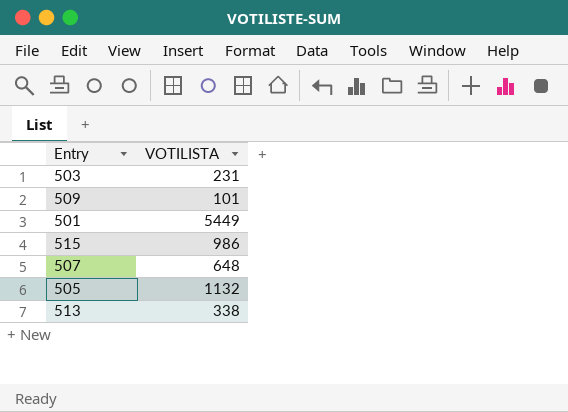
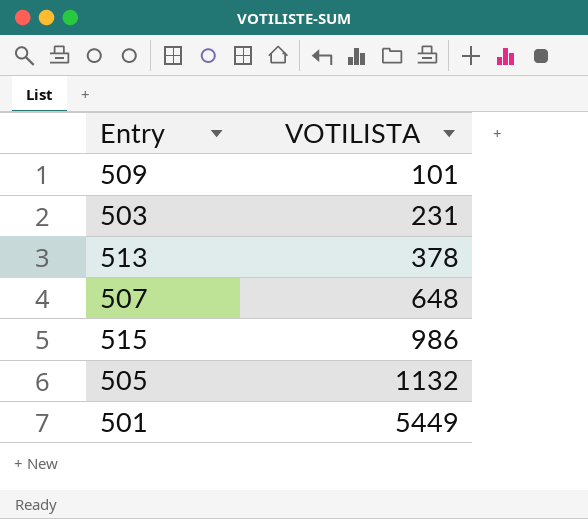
row order: none -> VOTILISTA ascending
513 | VOTILISTA: 338 -> 378

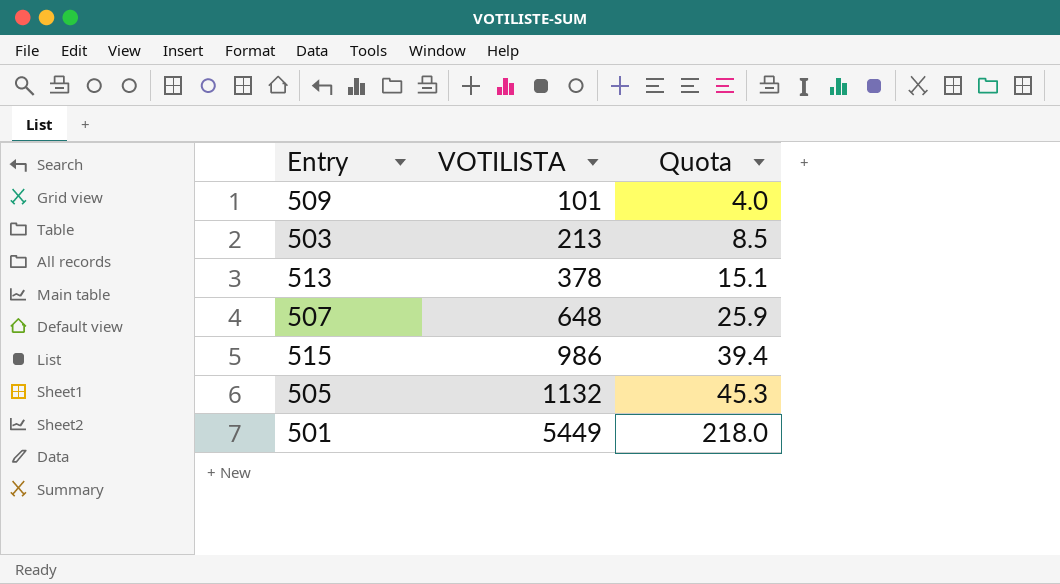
column Quota | formula: none -> [VOTILISTA] * 0.04
503 | VOTILISTA: 231 -> 213

